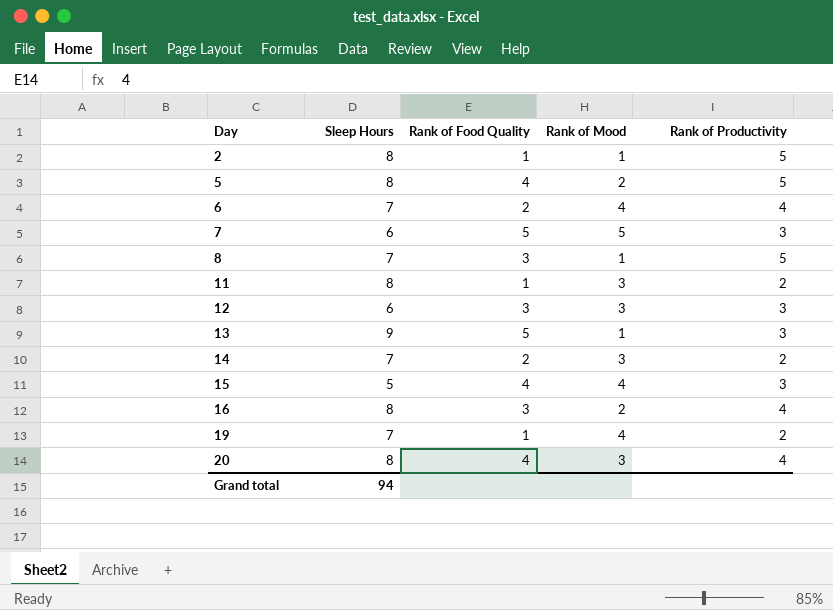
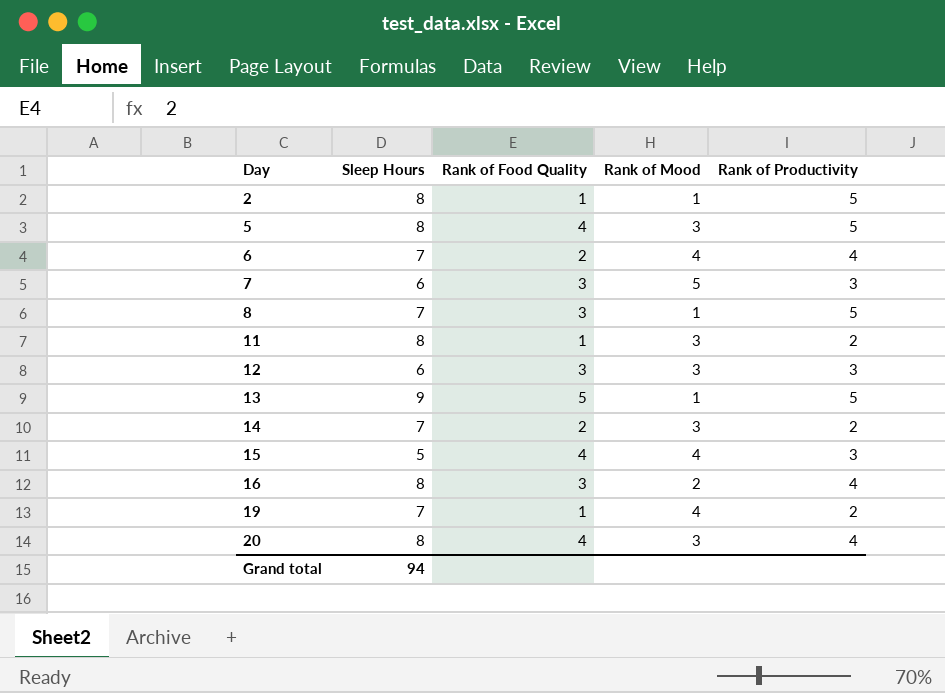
5 | Rank of Mood: 2 -> 3
7 | Rank of Food Quality: 5 -> 3
13 | Rank of Productivity: 3 -> 5

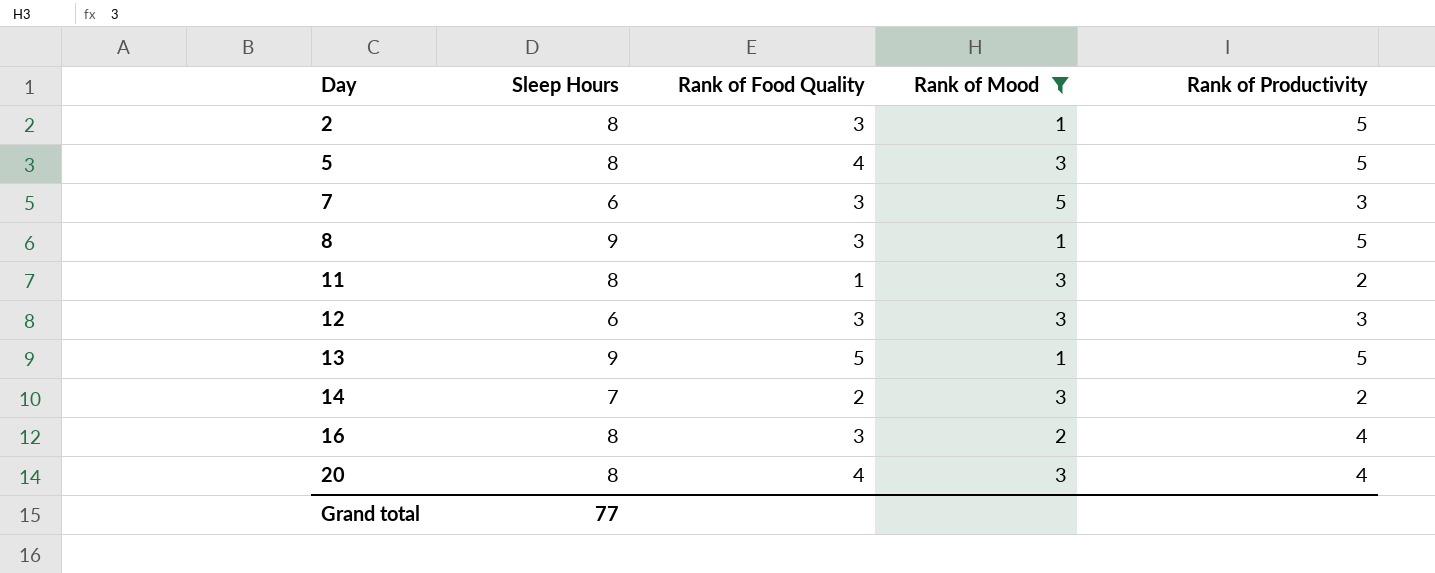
filter: none -> Rank of Mood != 4
2 | Rank of Food Quality: 1 -> 3
8 | Sleep Hours: 7 -> 9
Grand total | Sleep Hours: 94 -> 77

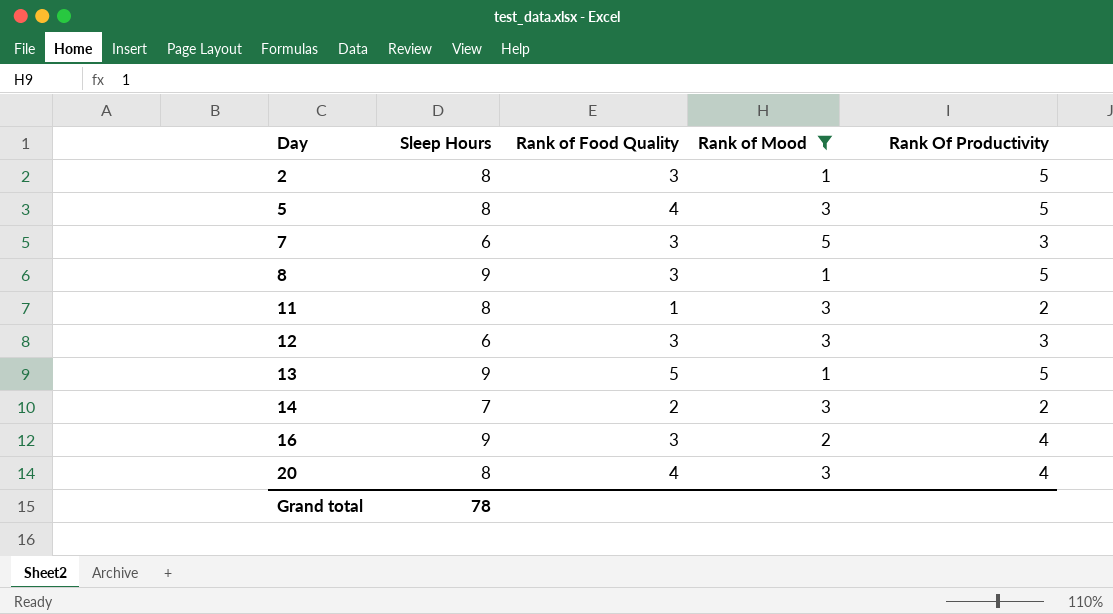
column name: Rank of Productivity -> Rank Of Productivity
16 | Sleep Hours: 8 -> 9
Grand total | Sleep Hours: 77 -> 78

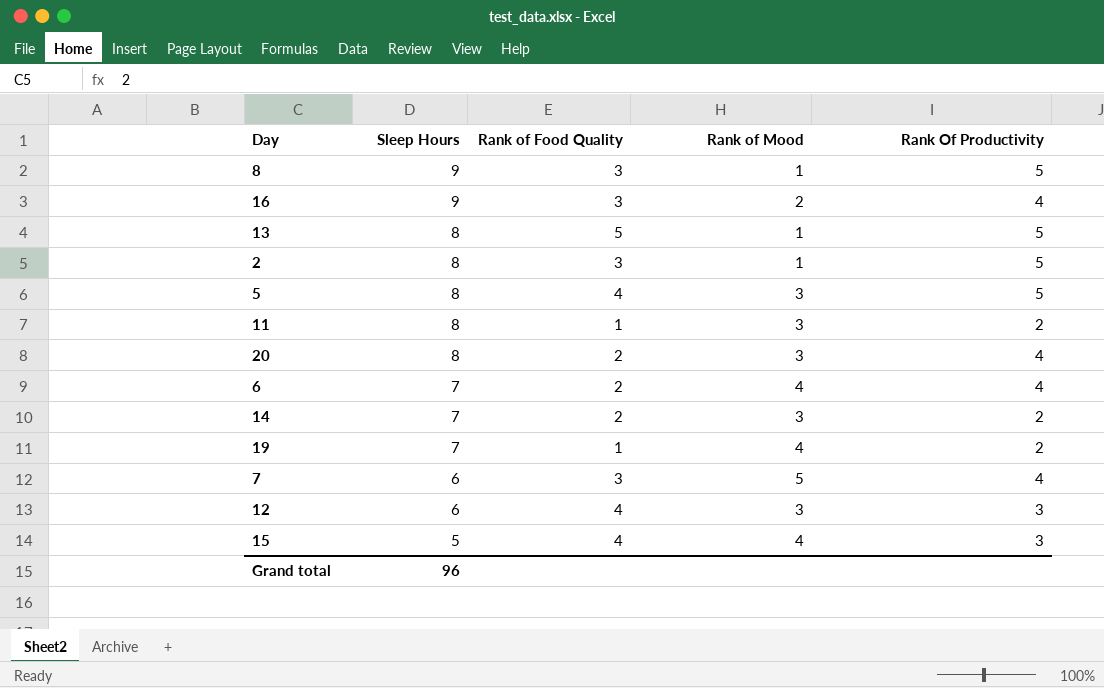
filter: Rank of Mood != 4 -> none
row order: Day ascending -> Sleep Hours descending
13 | Sleep Hours: 9 -> 8
20 | Rank of Food Quality: 4 -> 2
7 | Rank Of Productivity: 3 -> 4
12 | Rank of Food Quality: 3 -> 4
Grand total | Sleep Hours: 78 -> 96

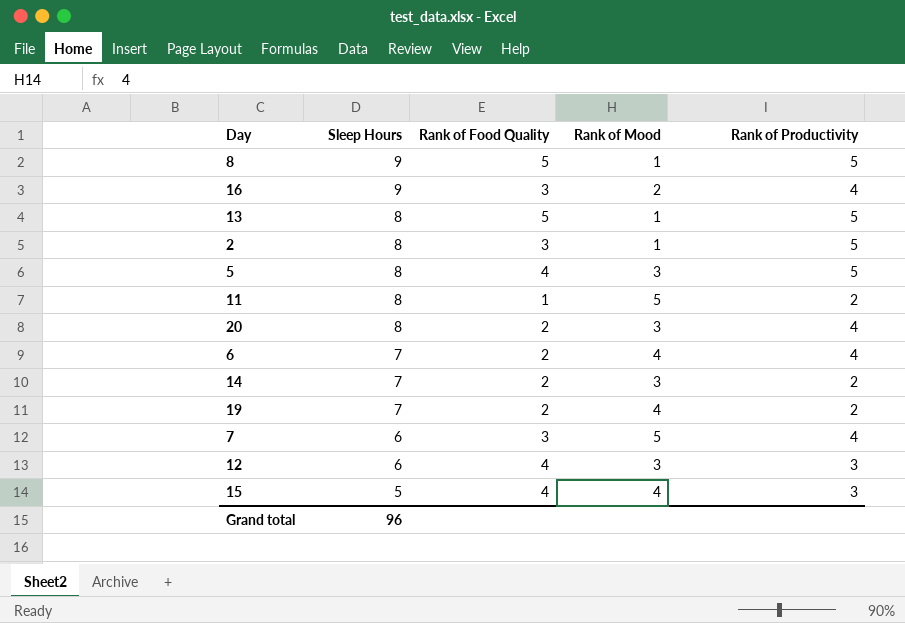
column name: Rank Of Productivity -> Rank of Productivity
8 | Rank of Food Quality: 3 -> 5
11 | Rank of Mood: 3 -> 5
19 | Rank of Food Quality: 1 -> 2

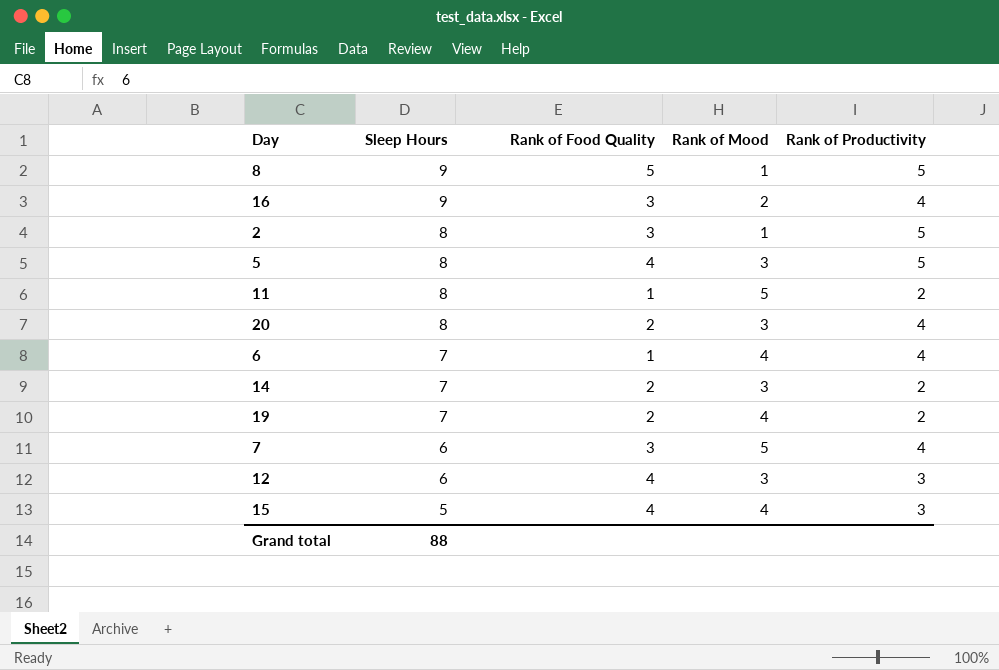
row 13: 8 | 5 | 1 | 5 -> none
6 | Rank of Food Quality: 2 -> 1
Grand total | Sleep Hours: 96 -> 88

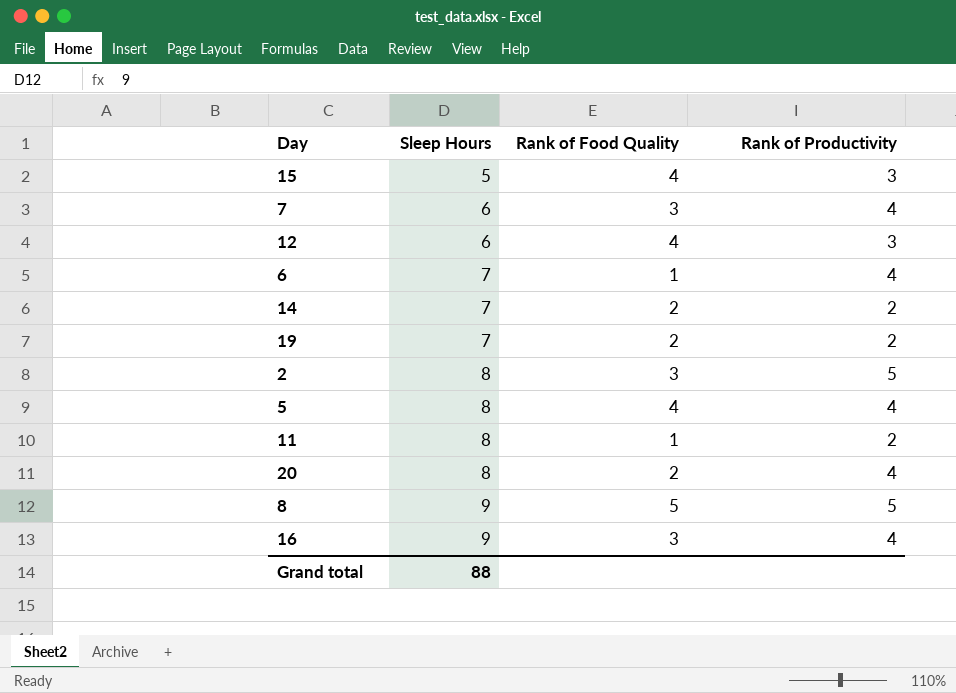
row order: Sleep Hours descending -> Sleep Hours ascending
column Rank of Mood | position: 4 -> none
5 | Rank of Productivity: 5 -> 4

